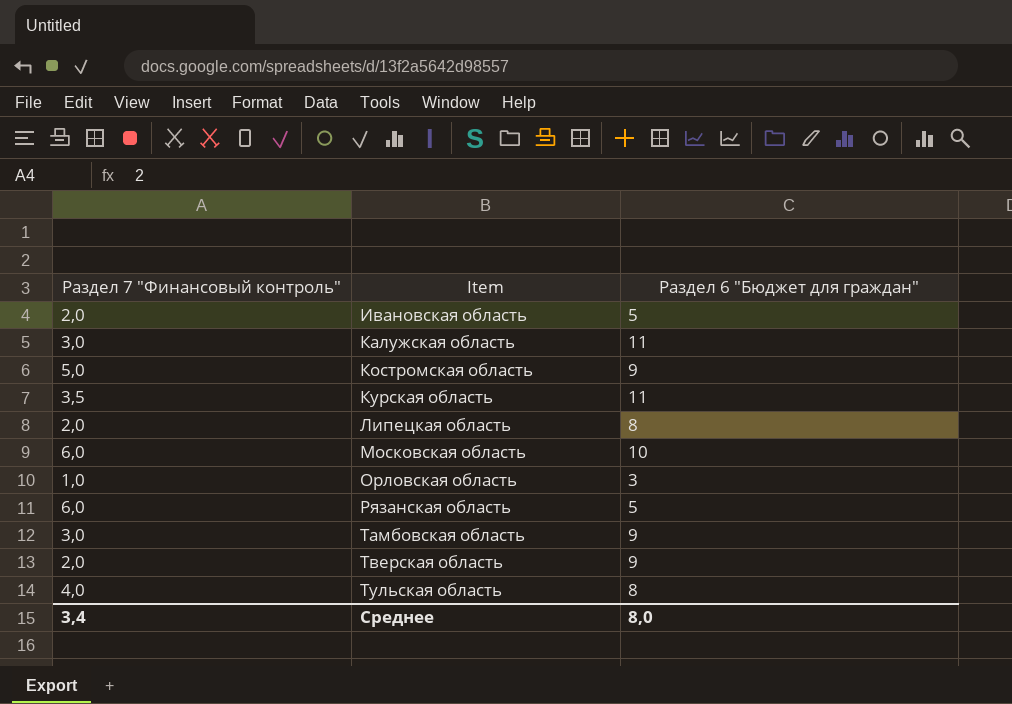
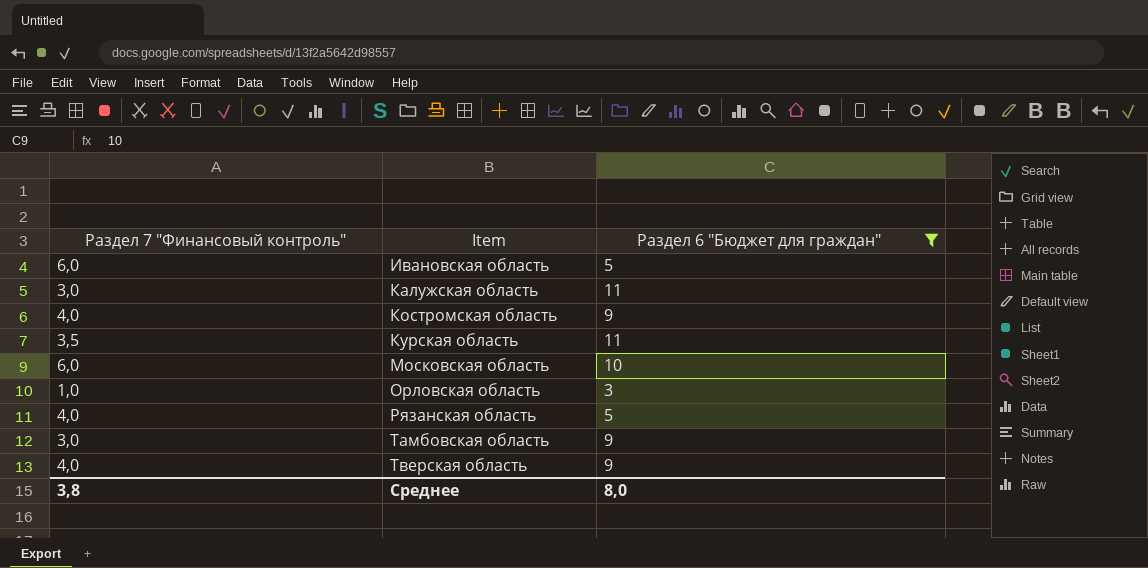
filter: none -> Раздел 6 "Бюджет для граждан" != 8
Ивановская область | Раздел 7 "Финансовый контроль": 2,0 -> 6,0
Костромская область | Раздел 7 "Финансовый контроль": 5,0 -> 4,0
Рязанская область | Раздел 7 "Финансовый контроль": 6,0 -> 4,0
Тверская область | Раздел 7 "Финансовый контроль": 2,0 -> 4,0
Среднее | Раздел 7 "Финансовый контроль": 3,4 -> 3,8

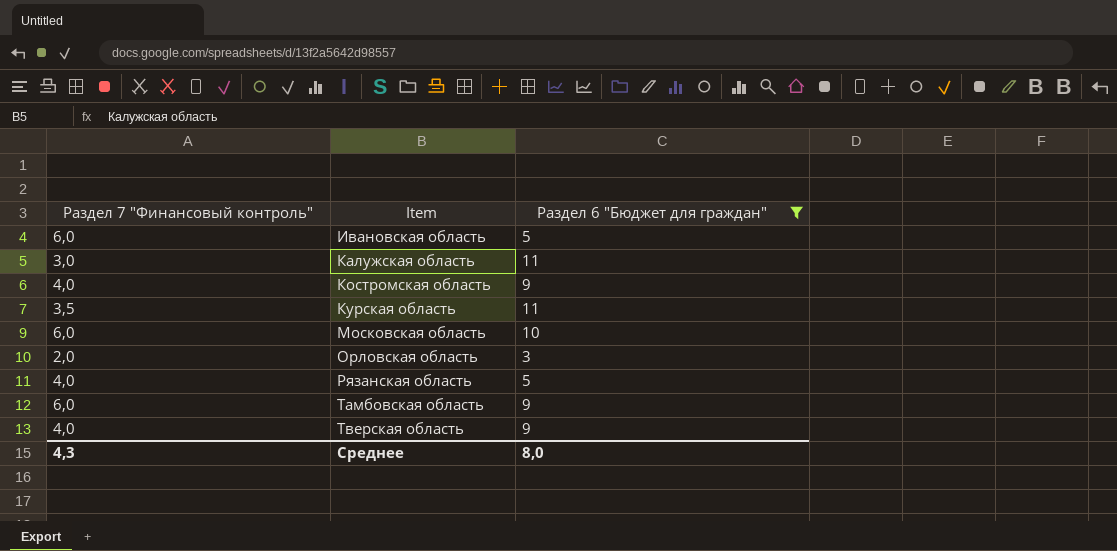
Орловская область | Раздел 7 "Финансовый контроль": 1,0 -> 2,0
Тамбовская область | Раздел 7 "Финансовый контроль": 3,0 -> 6,0
Среднее | Раздел 7 "Финансовый контроль": 3,8 -> 4,3

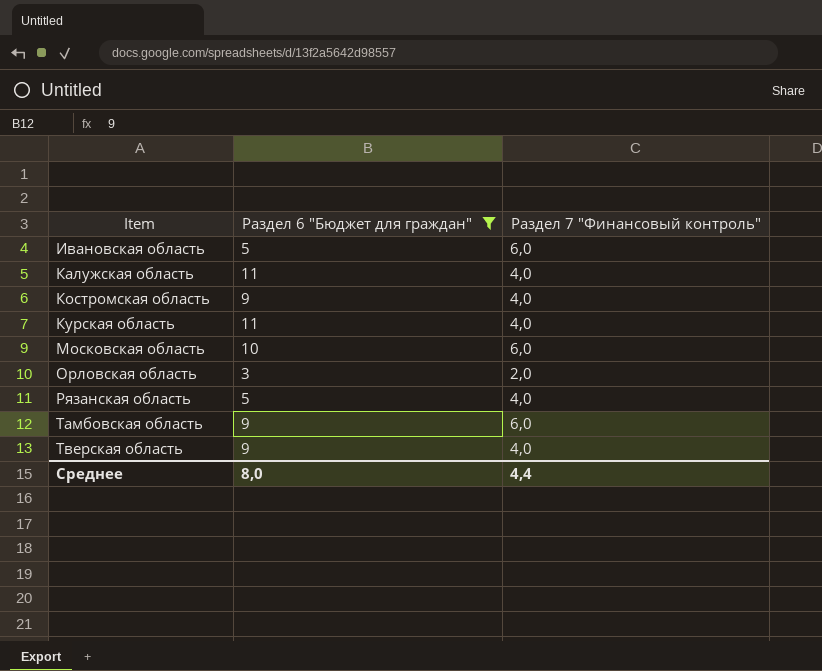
column Раздел 7 "Финансовый контроль" | position: 1 -> 3
Калужская область | Раздел 7 "Финансовый контроль": 3,0 -> 4,0
Курская область | Раздел 7 "Финансовый контроль": 3,5 -> 4,0
Среднее | Раздел 7 "Финансовый контроль": 4,3 -> 4,4

